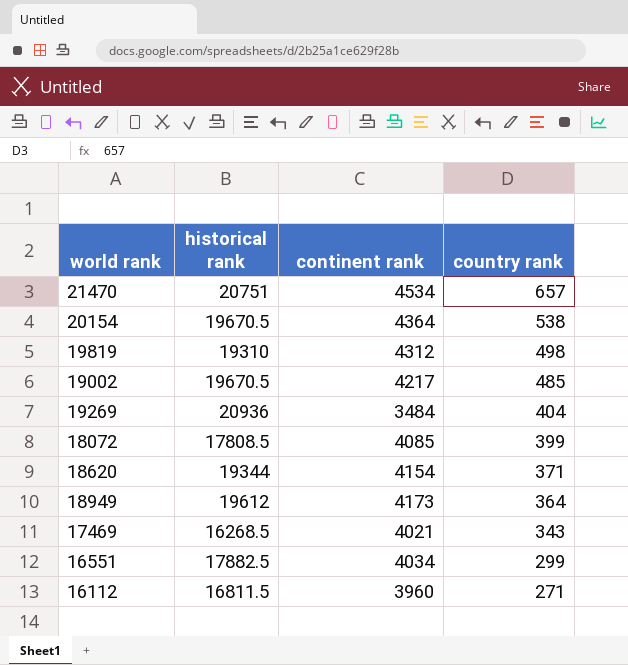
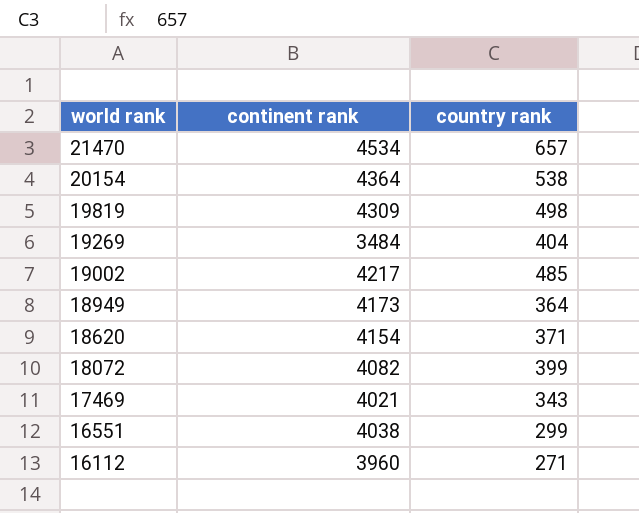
row order: country rank descending -> world rank descending
column historical rank | position: 2 -> none
19819 | continent rank: 4312 -> 4309
18072 | continent rank: 4085 -> 4082
16551 | continent rank: 4034 -> 4038

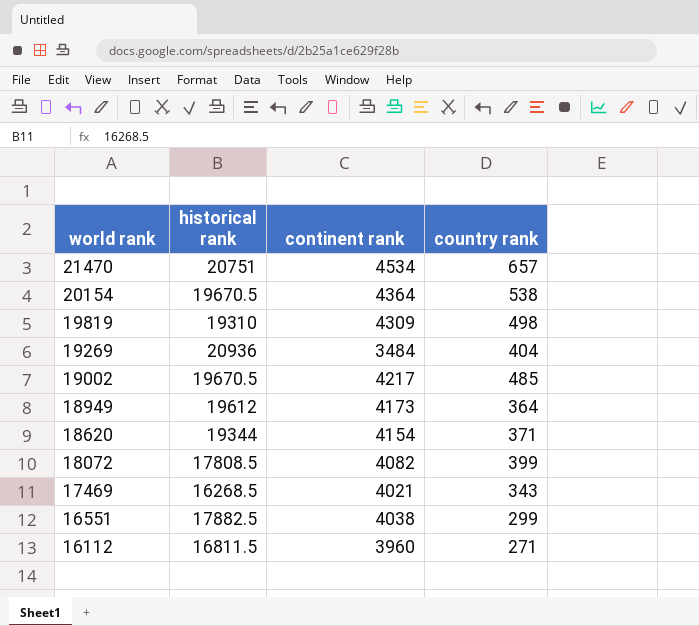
column historical rank | position: none -> 2

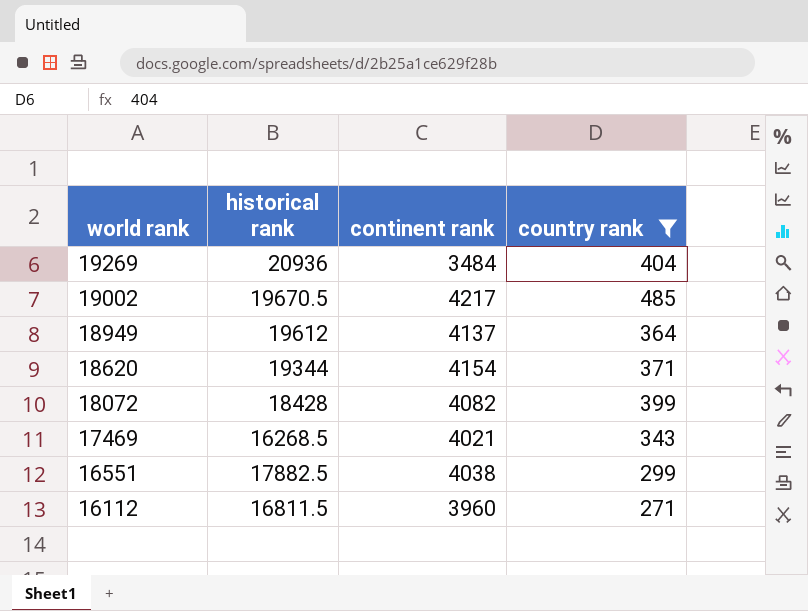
filter: none -> country rank <= 485
18949 | continent rank: 4173 -> 4137
18072 | historical rank: 17808.5 -> 18428

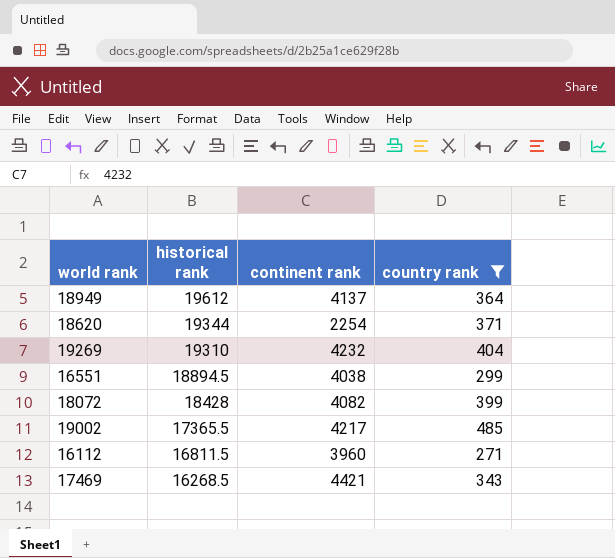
row order: world rank descending -> historical rank descending
18620 | continent rank: 4154 -> 2254
19269 | historical rank: 20936 -> 19310
19269 | continent rank: 3484 -> 4232
16551 | historical rank: 17882.5 -> 18894.5
19002 | historical rank: 19670.5 -> 17365.5
17469 | continent rank: 4021 -> 4421

